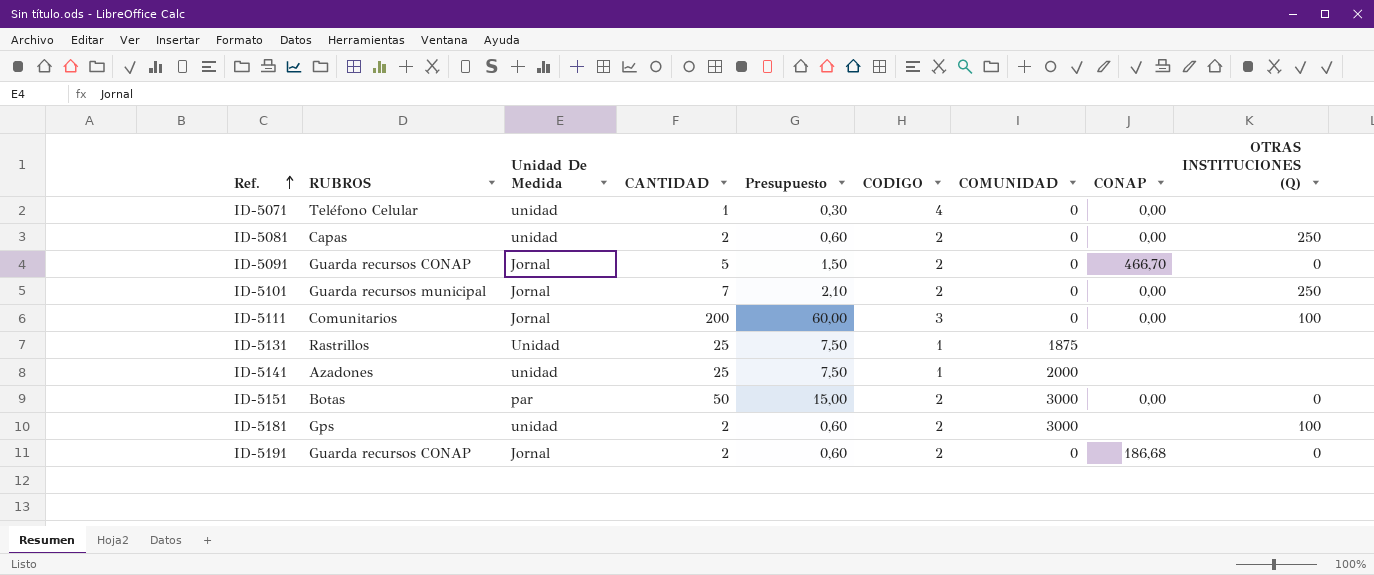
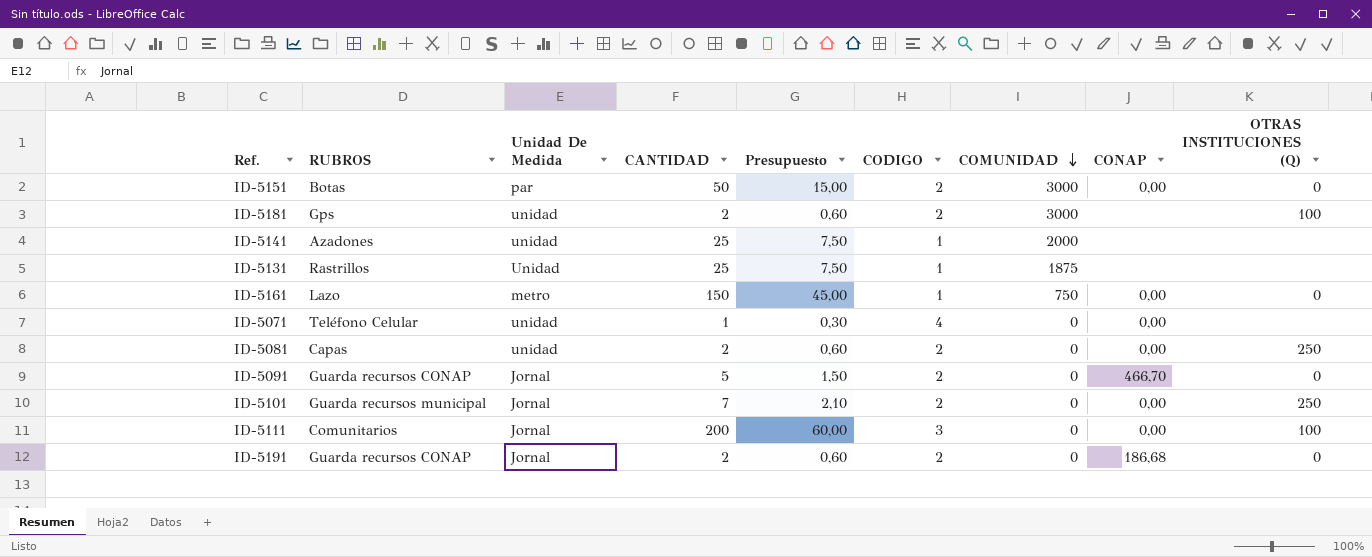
row order: Ref. ascending -> COMUNIDAD descending
row ID-5161: none -> Lazo | metro | 150 | 45,00 | 1 | 750 | 0,00 | 0

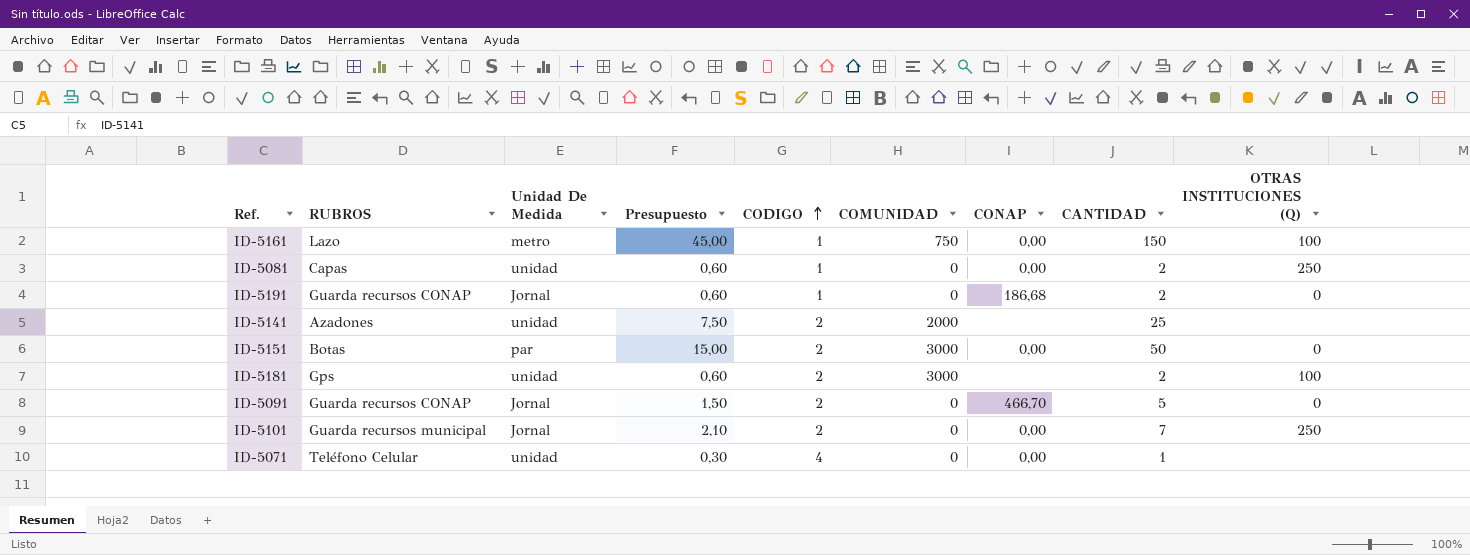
row order: COMUNIDAD descending -> CODIGO ascending
column CANTIDAD | position: 4 -> 8
row ID-5131: Rastrillos | Unidad | 25 | 7,50 | 1 | 1875 | none | none -> none
row ID-5111: Comunitarios | Jornal | 200 | 60,00 | 3 | 0 | 0,00 | 100 -> none
ID-5161 | OTRAS INSTITUCIONES (Q): 0 -> 100
ID-5081 | CODIGO: 2 -> 1
ID-5191 | CODIGO: 2 -> 1
ID-5141 | CODIGO: 1 -> 2

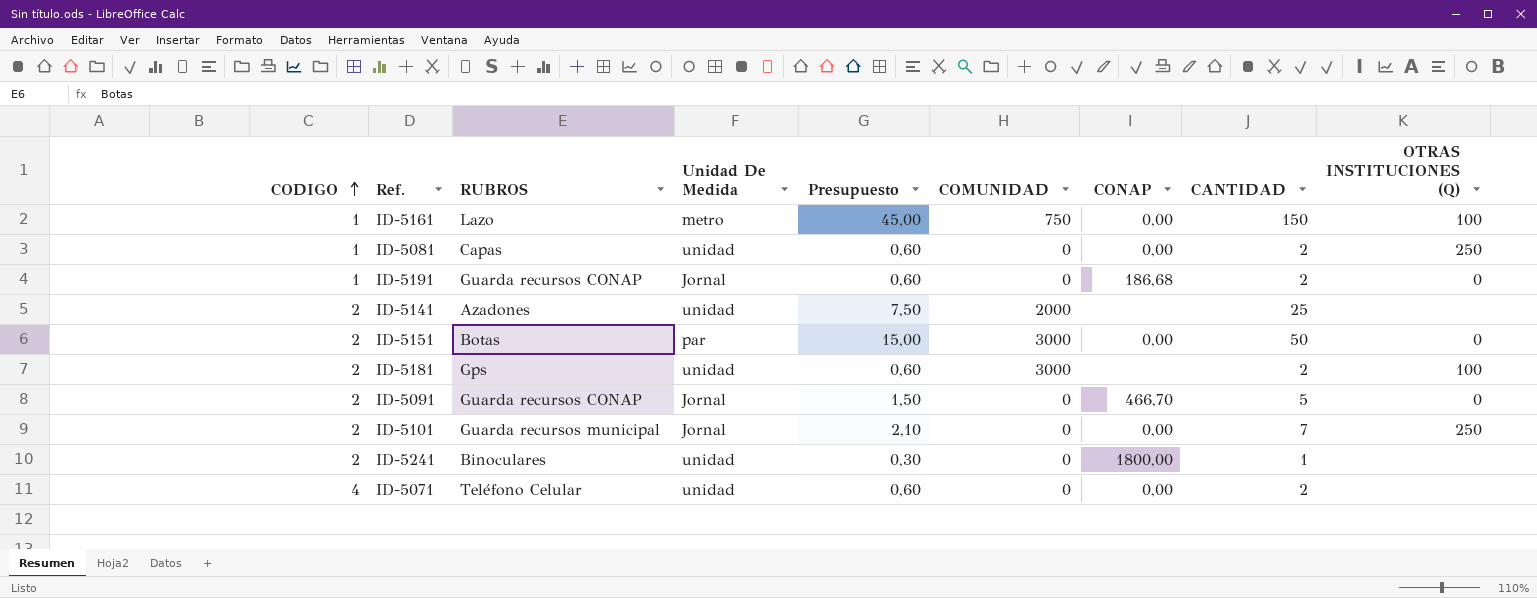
column CODIGO | position: 5 -> 1
row ID-5241: none -> 2 | Binoculares | unidad | 0,30 | 0 | 1800,00 | 1 | none
ID-5071 | Presupuesto: 0,30 -> 0,60
ID-5071 | CANTIDAD: 1 -> 2

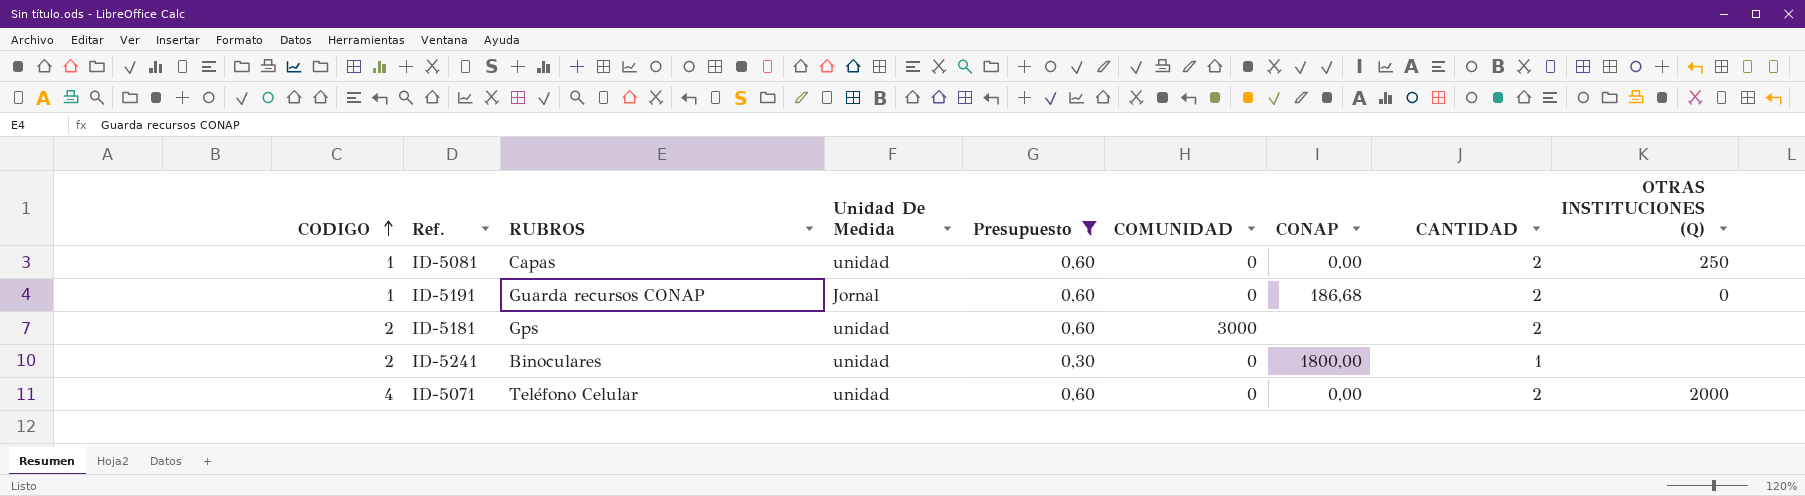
filter: none -> Presupuesto <= 0,60
ID-5181 | OTRAS INSTITUCIONES (Q): 100 -> none
ID-5071 | OTRAS INSTITUCIONES (Q): none -> 2000

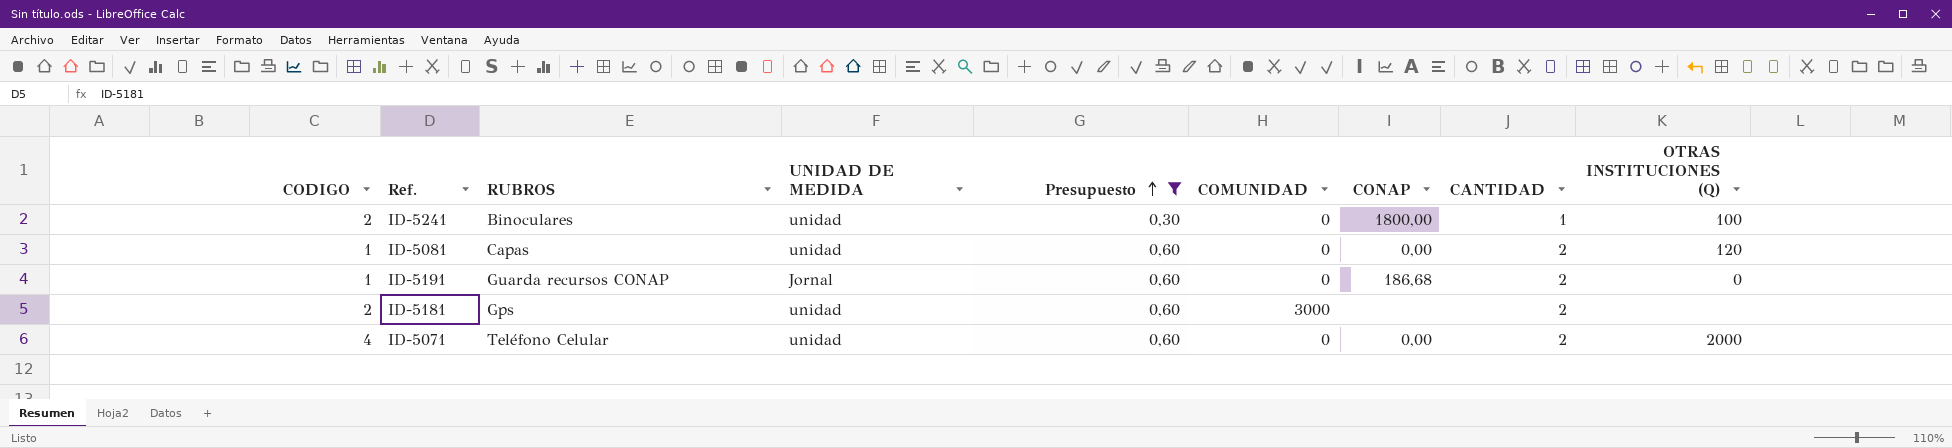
row order: CODIGO ascending -> Presupuesto ascending
column name: Unidad De Medida -> UNIDAD DE MEDIDA
ID-5241 | OTRAS INSTITUCIONES (Q): none -> 100
ID-5081 | OTRAS INSTITUCIONES (Q): 250 -> 120

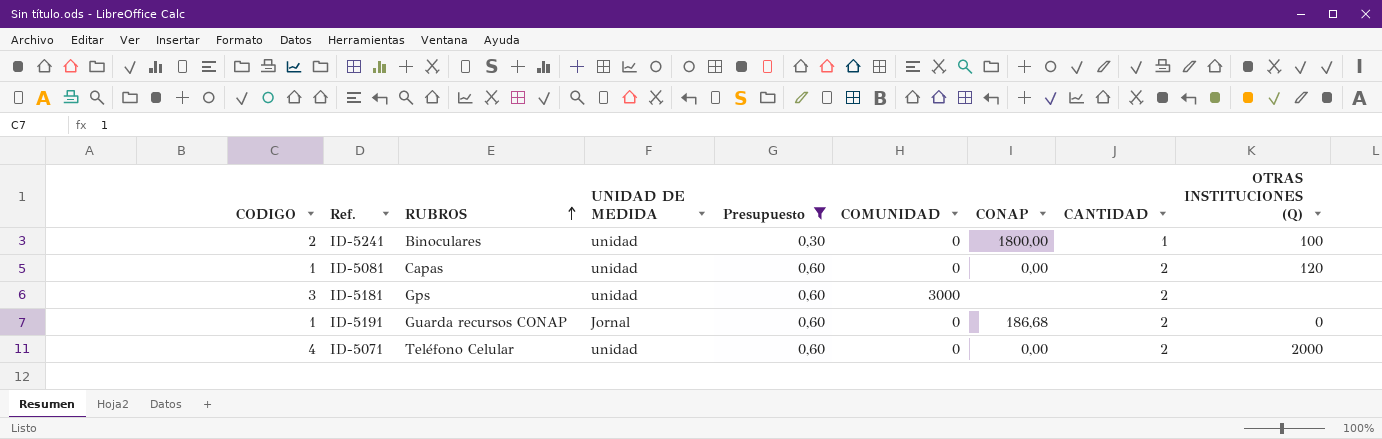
row order: Presupuesto ascending -> RUBROS ascending
ID-5181 | CODIGO: 2 -> 3

